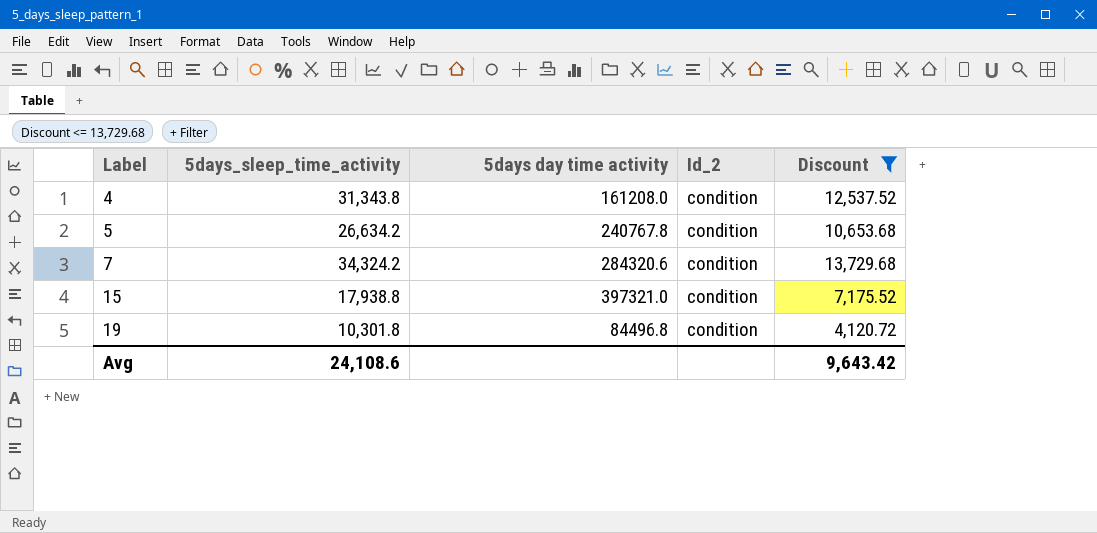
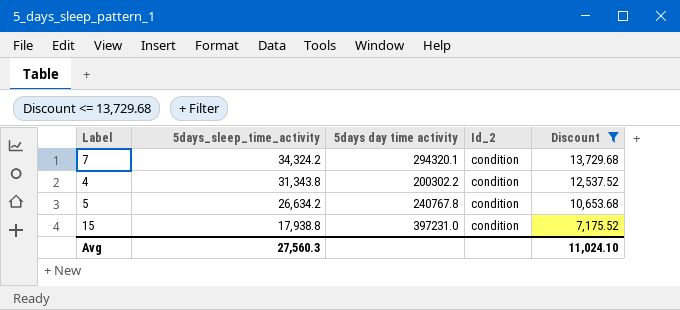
row order: Label ascending -> 5days_sleep_time_activity descending
row 19: 10,301.8 | 84496.8 | condition | 4,120.72 -> none
7 | 5days day time activity: 284320.6 -> 294320.1
4 | 5days day time activity: 161208.0 -> 200302.2
15 | 5days day time activity: 397321.0 -> 397231.0
Avg | 5days_sleep_time_activity: 24,108.6 -> 27,560.3
Avg | Discount: 9,643.42 -> 11,024.10

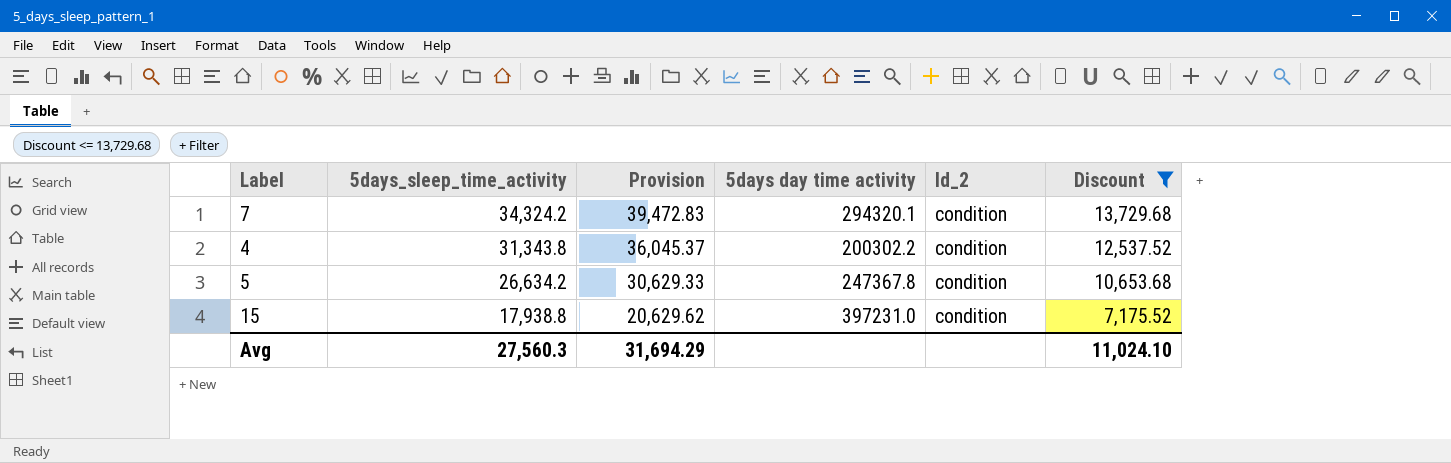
column Provision | formula: none -> [5days_sleep_time_activity] * 1.15
5 | 5days day time activity: 240767.8 -> 247367.8

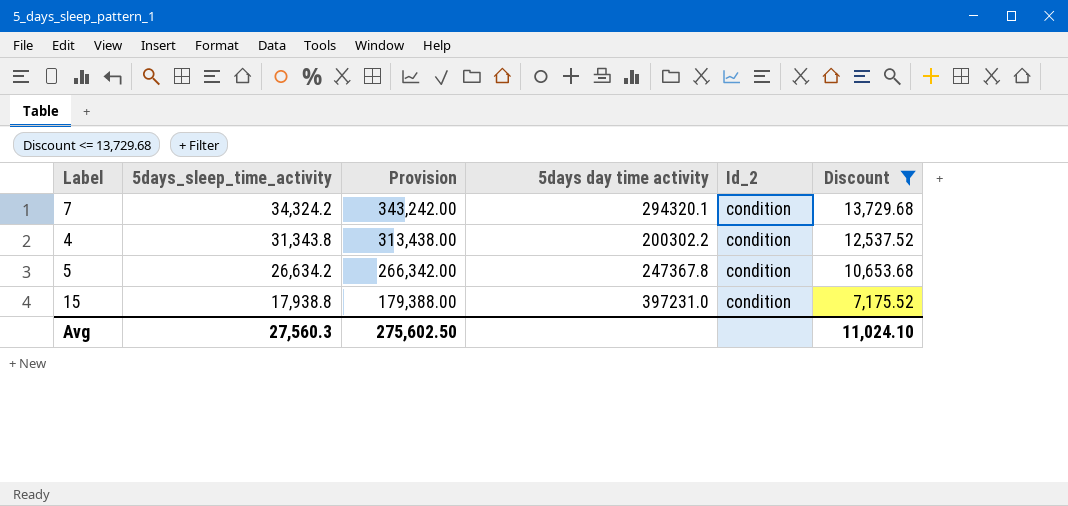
column Provision | formula: [5days_sleep_time_activity] * 1.15 -> [5days_sleep_time_activity] * 10
Avg | Provision: 31,694.29 -> 275,602.50

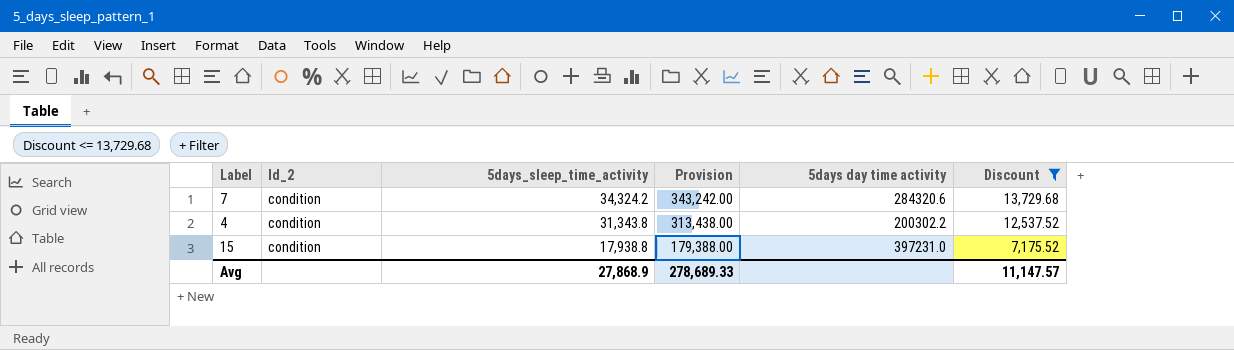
column Id_2 | position: 5 -> 2
row 5: 26,634.2 | 266,342.00 | 247367.8 | condition | 10,653.68 -> none
7 | 5days day time activity: 294320.1 -> 284320.6
Avg | 5days_sleep_time_activity: 27,560.3 -> 27,868.9
Avg | Provision: 275,602.50 -> 278,689.33
Avg | Discount: 11,024.10 -> 11,147.57

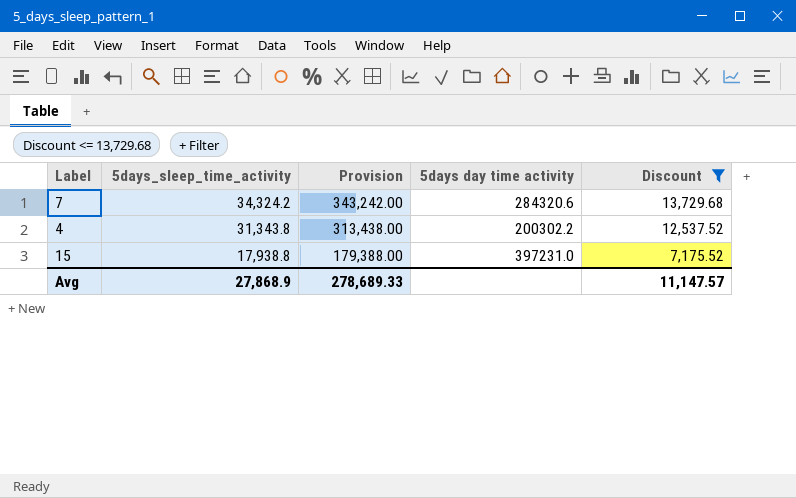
column Id_2 | position: 2 -> none

